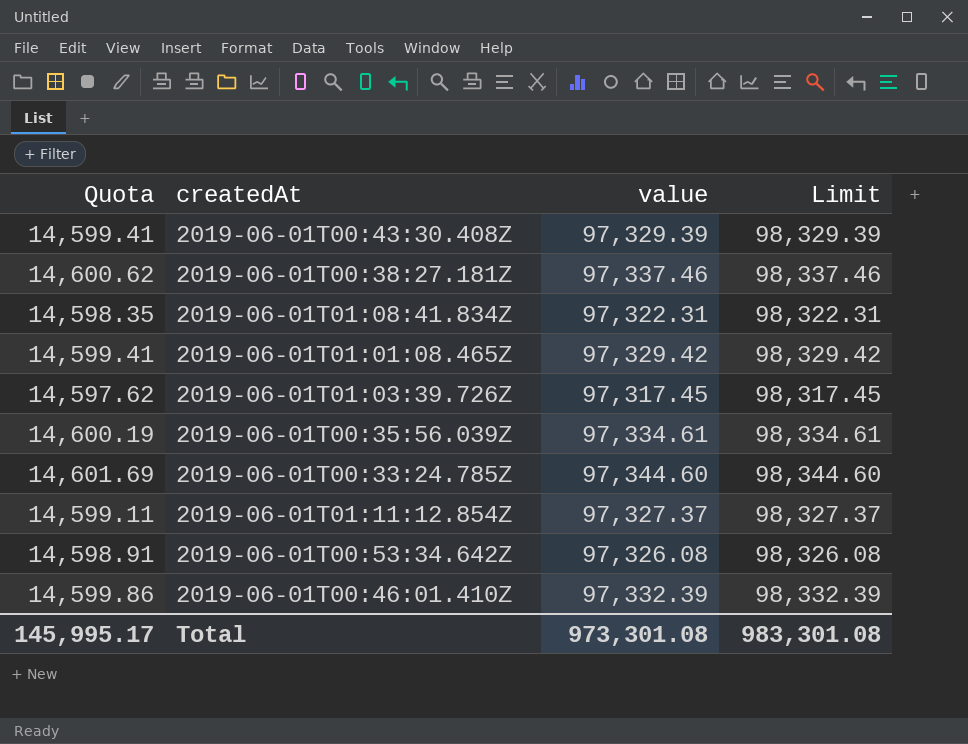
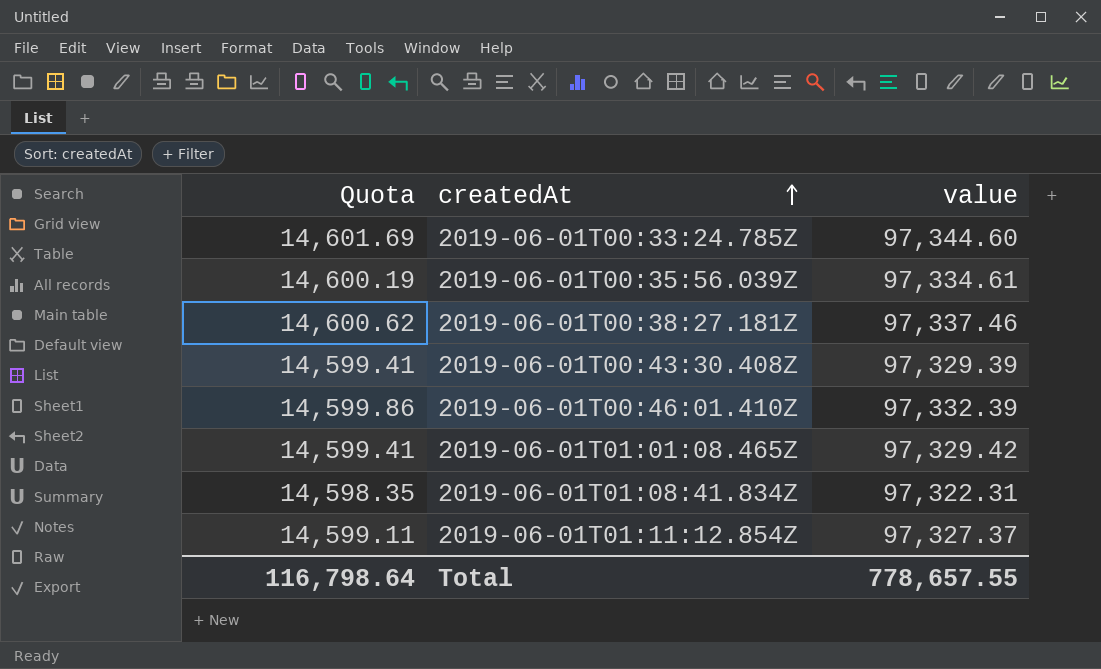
row order: none -> createdAt ascending
column Limit | formula: [value] + 1000 -> none
row 2019-06-01T01:03:39.726Z: 14,597.62 | 97,317.45 | 98,317.45 -> none
row 2019-06-01T00:53:34.642Z: 14,598.91 | 97,326.08 | 98,326.08 -> none
Total | Quota: 145,995.17 -> 116,798.64
Total | value: 973,301.08 -> 778,657.55

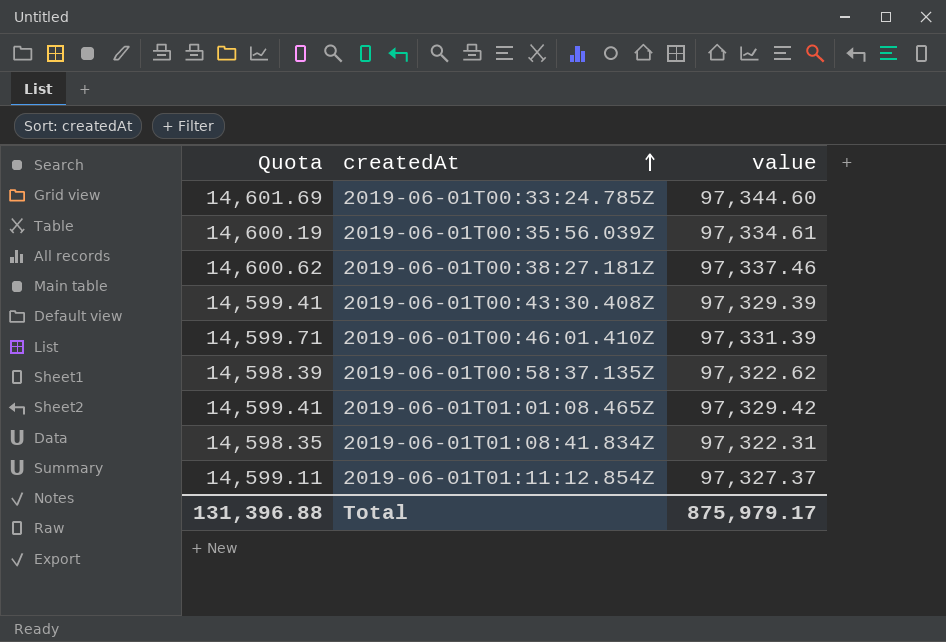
2019-06-01T00:46:01.410Z | Quota: 14,599.86 -> 14,599.71
2019-06-01T00:46:01.410Z | value: 97,332.39 -> 97,331.39
row 2019-06-01T00:58:37.135Z: none -> 14,598.39 | 97,322.62
Total | Quota: 116,798.64 -> 131,396.88
Total | value: 778,657.55 -> 875,979.17

